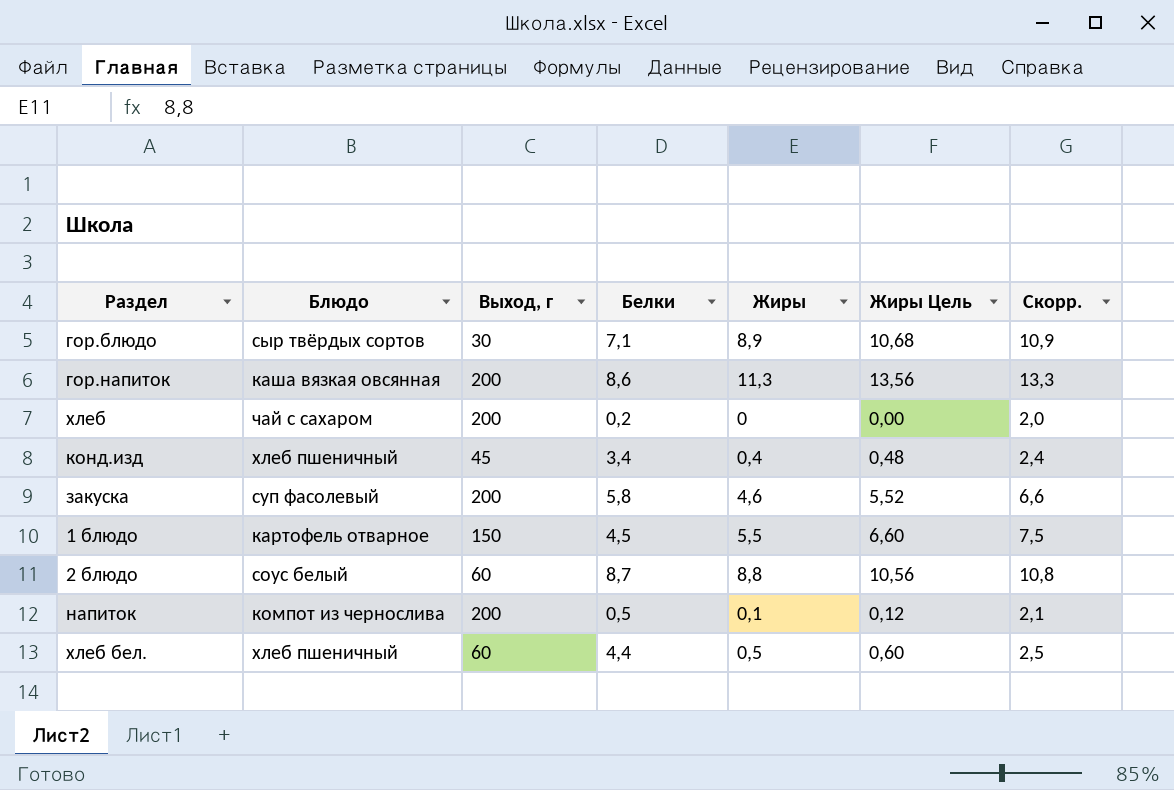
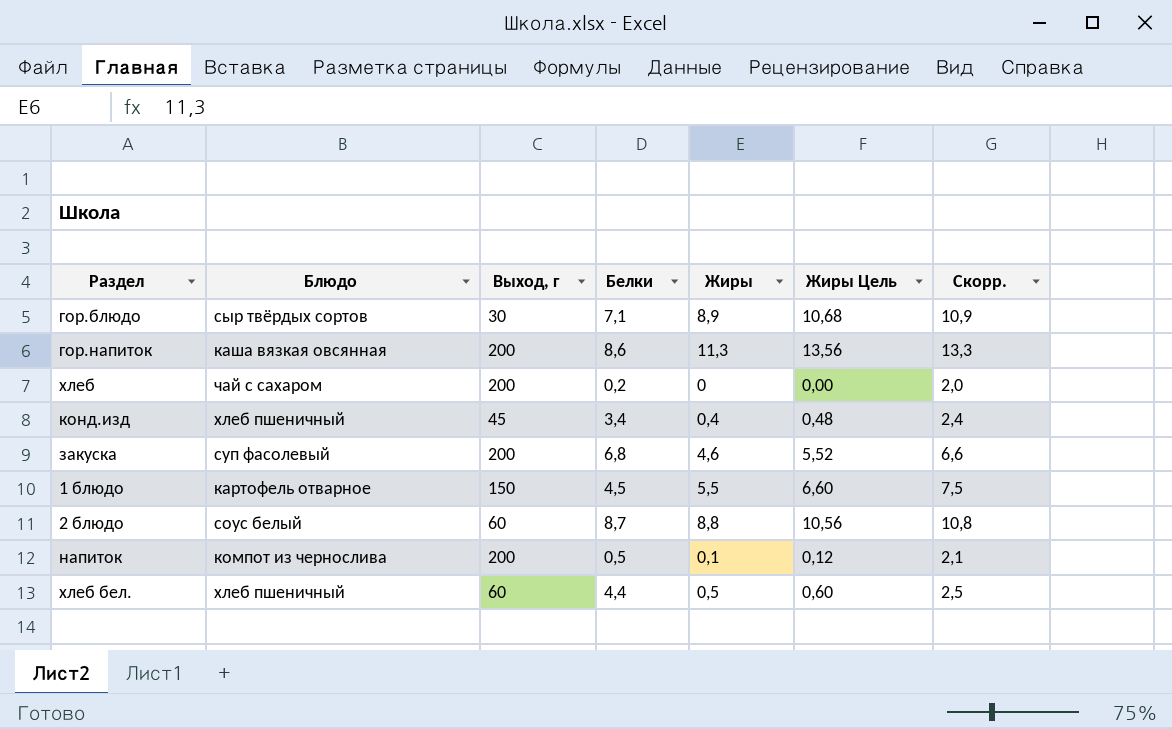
закуска | Белки: 5,8 -> 6,8

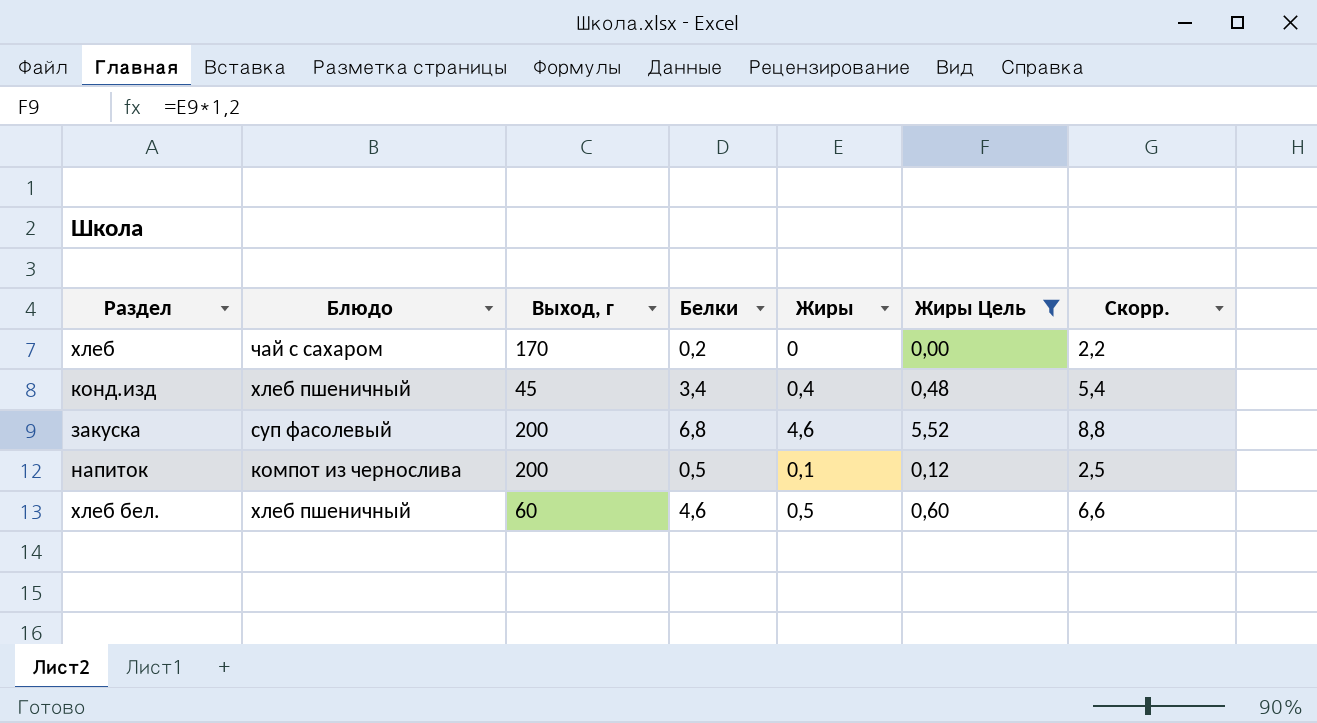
filter: none -> Жиры Цель <= 5,52
column Скорр. | formula: [Жиры] + 2 -> [Белки] + 2
хлеб | Выход, г: 200 -> 170
хлеб бел. | Белки: 4,4 -> 4,6

